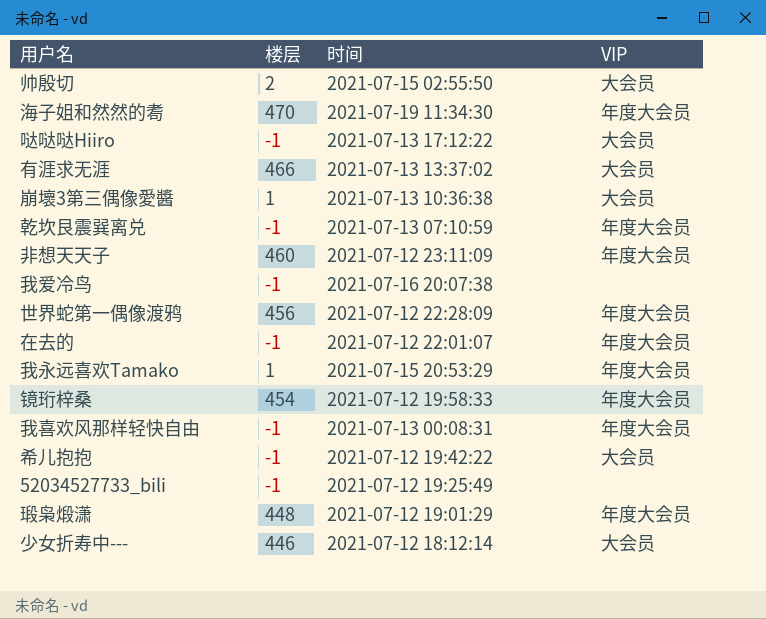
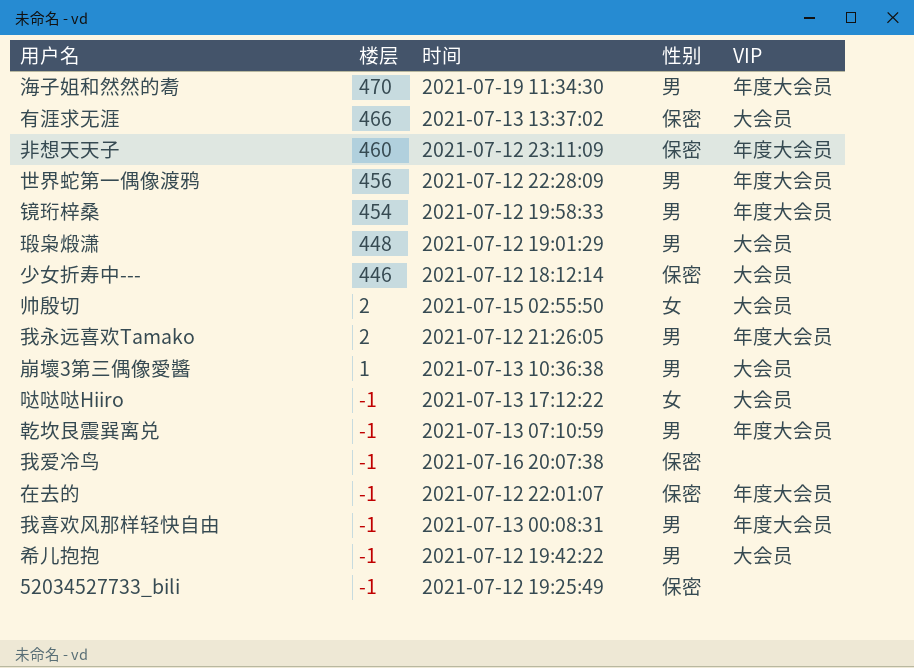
row order: none -> 楼层 descending
column 性别 | position: none -> 4
瑖枭煅潇 | VIP: 年度大会员 -> 大会员
我永远喜欢Tamako | 楼层: 1 -> 2
我永远喜欢Tamako | 时间: 2021-07-15 20:53:29 -> 2021-07-12 21:26:05

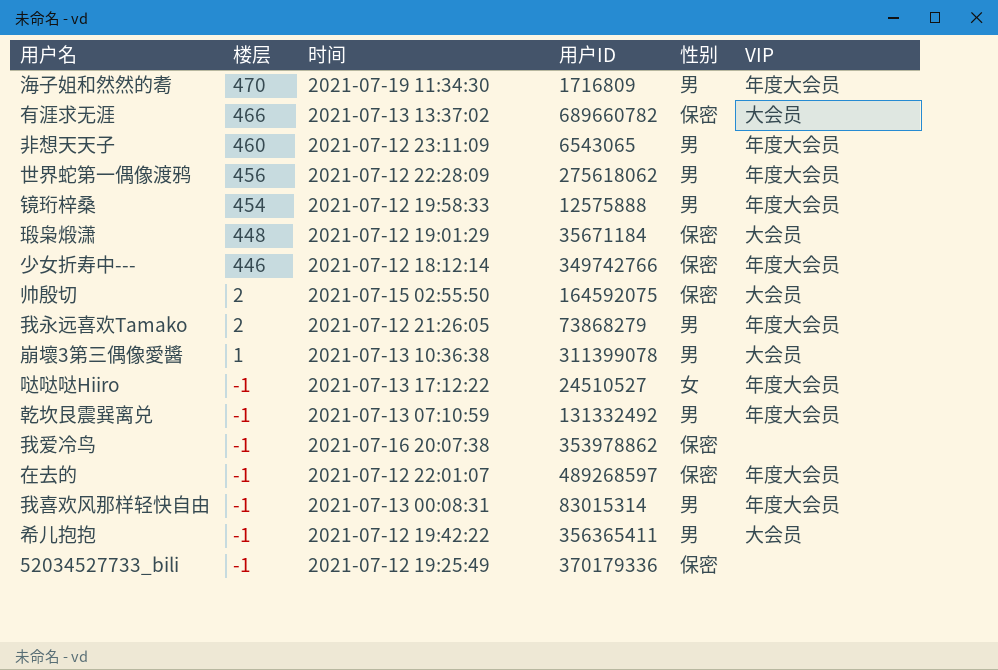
column 用户ID | position: none -> 4
非想天天子 | 性别: 保密 -> 男
瑖枭煅潇 | 性别: 男 -> 保密
少女折寿中--- | VIP: 大会员 -> 年度大会员
帅殷切 | 性别: 女 -> 保密
哒哒哒Hiiro | VIP: 大会员 -> 年度大会员

